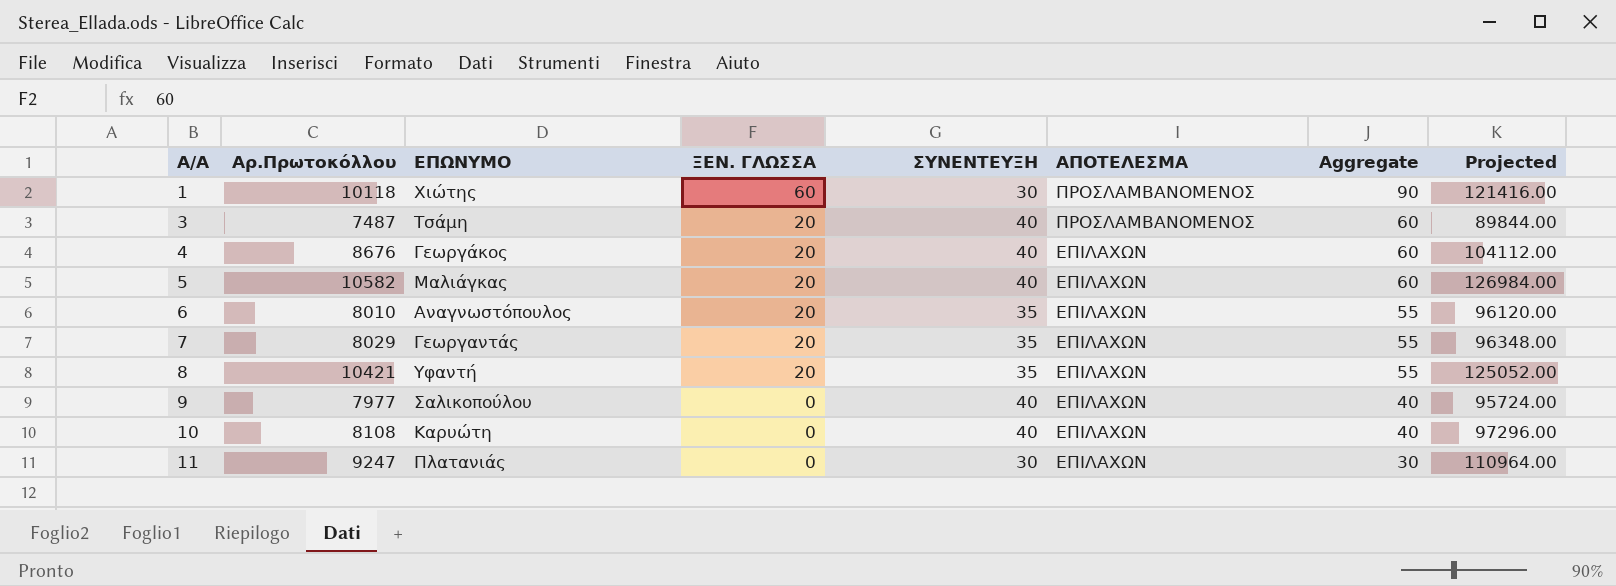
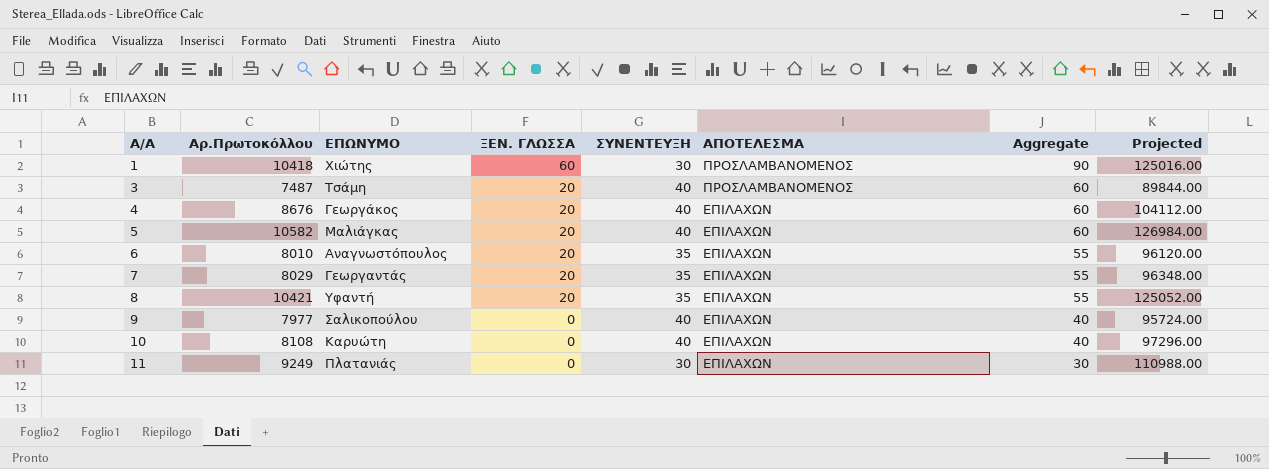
1 | Αρ.Πρωτοκόλλου: 10118 -> 10418
1 | Projected: 121416.00 -> 125016.00
11 | Αρ.Πρωτοκόλλου: 9247 -> 9249
11 | Projected: 110964.00 -> 110988.00

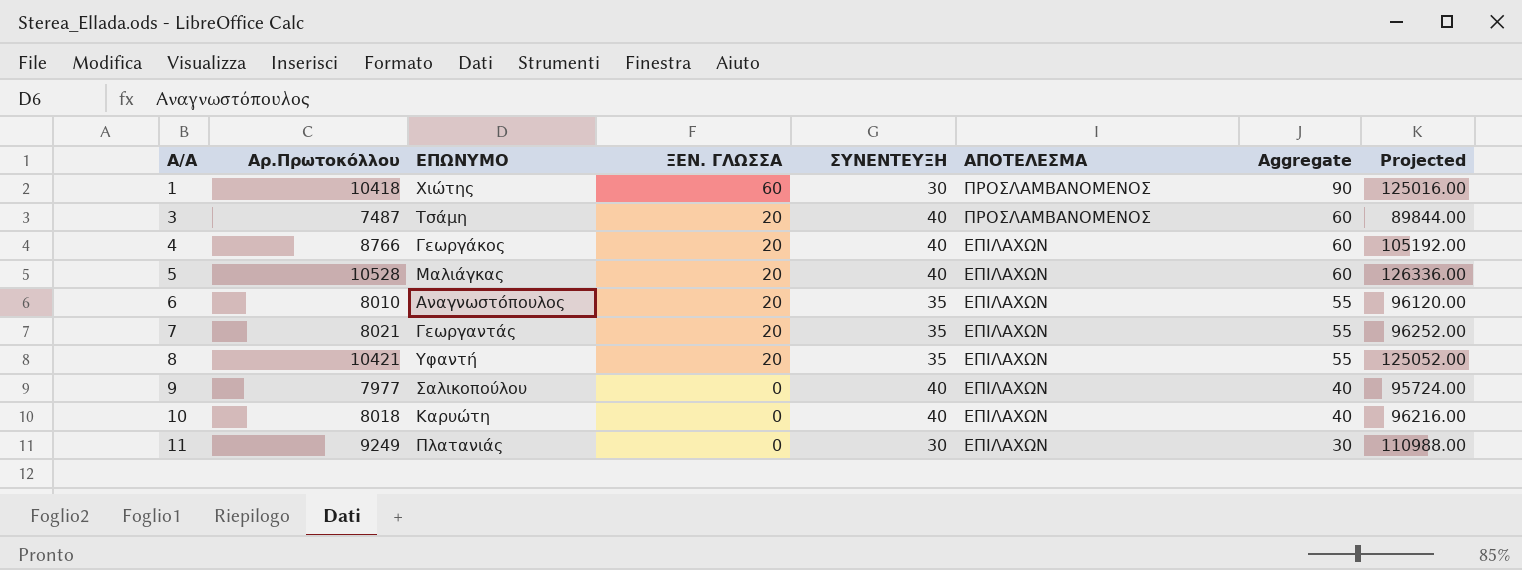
4 | Αρ.Πρωτοκόλλου: 8676 -> 8766
4 | Projected: 104112.00 -> 105192.00
5 | Αρ.Πρωτοκόλλου: 10582 -> 10528
5 | Projected: 126984.00 -> 126336.00
7 | Αρ.Πρωτοκόλλου: 8029 -> 8021
7 | Projected: 96348.00 -> 96252.00
10 | Αρ.Πρωτοκόλλου: 8108 -> 8018
10 | Projected: 97296.00 -> 96216.00

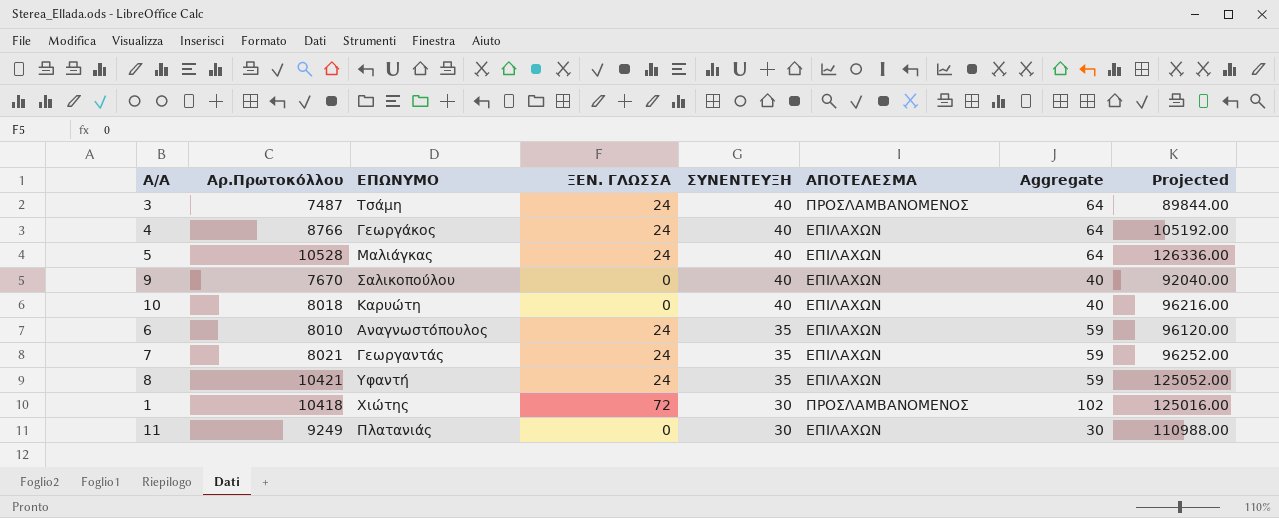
row order: Α/Α ascending -> ΣΥΝΕΝΤΕΥΞΗ descending
3 | ΞΕΝ. ΓΛΩΣΣΑ: 20 -> 24
3 | Aggregate: 60 -> 64
4 | ΞΕΝ. ΓΛΩΣΣΑ: 20 -> 24
4 | Aggregate: 60 -> 64
5 | ΞΕΝ. ΓΛΩΣΣΑ: 20 -> 24
5 | Aggregate: 60 -> 64
9 | Αρ.Πρωτοκόλλου: 7977 -> 7670
9 | Projected: 95724.00 -> 92040.00
6 | ΞΕΝ. ΓΛΩΣΣΑ: 20 -> 24
6 | Aggregate: 55 -> 59
7 | ΞΕΝ. ΓΛΩΣΣΑ: 20 -> 24
7 | Aggregate: 55 -> 59
8 | ΞΕΝ. ΓΛΩΣΣΑ: 20 -> 24
8 | Aggregate: 55 -> 59
1 | ΞΕΝ. ΓΛΩΣΣΑ: 60 -> 72
1 | Aggregate: 90 -> 102

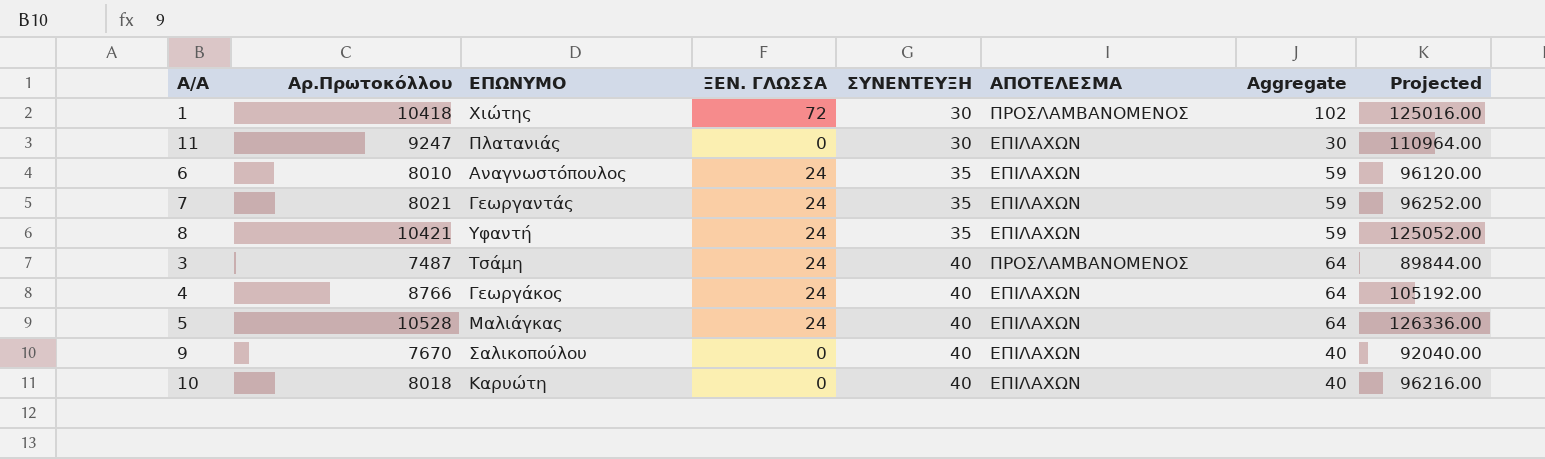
row order: ΣΥΝΕΝΤΕΥΞΗ descending -> ΣΥΝΕΝΤΕΥΞΗ ascending
11 | Αρ.Πρωτοκόλλου: 9249 -> 9247
11 | Projected: 110988.00 -> 110964.00

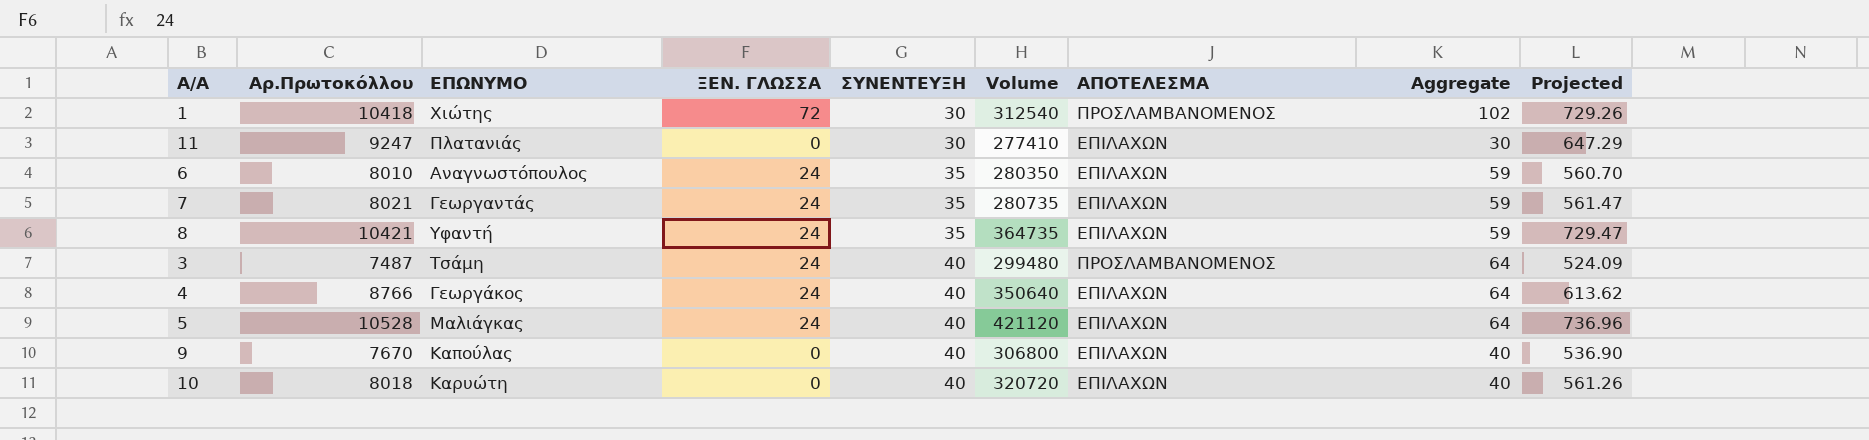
column Volume | formula: none -> [Αρ.Πρωτοκόλλου] * [ΣΥΝΕΝΤΕΥΞΗ]
column Projected | formula: [Αρ.Πρωτοκόλλου] * 12 -> [Αρ.Πρωτοκόλλου] * 0.07
9 | ΕΠΩΝΥΜΟ: Σαλικοπούλου -> Καπούλας

